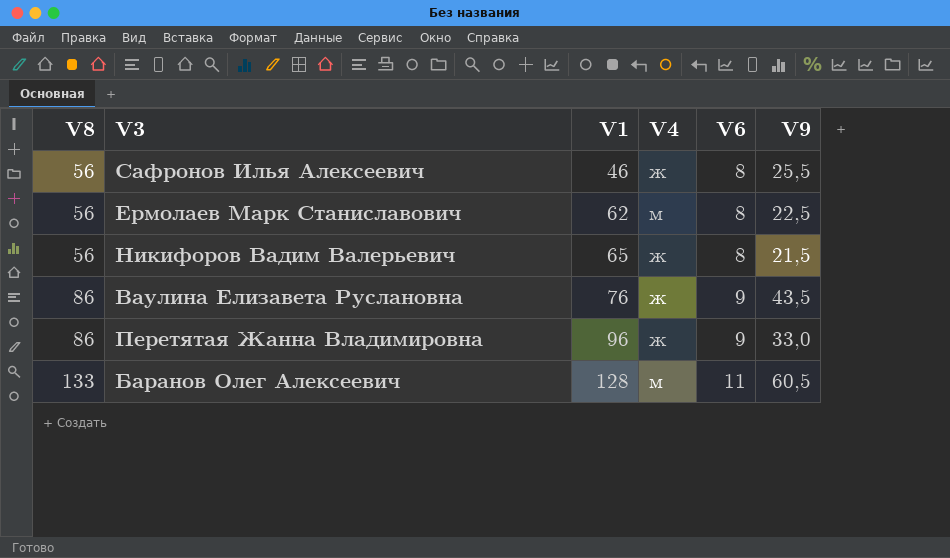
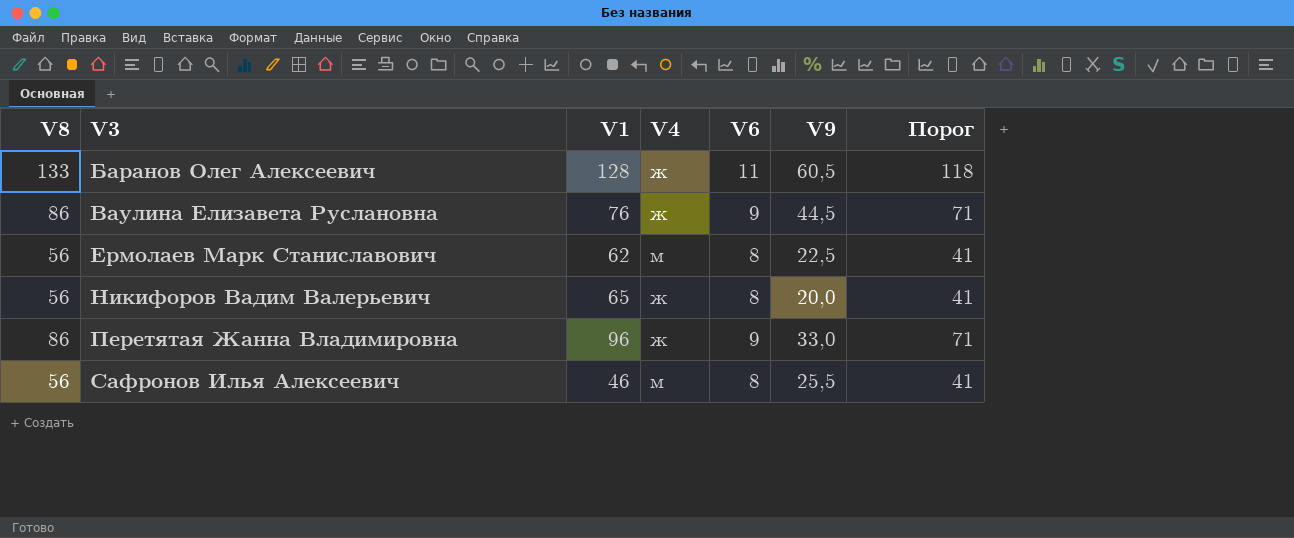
row order: V8 ascending -> V3 ascending
column Порог | formula: none -> [V8] - 15
Баранов Олег Алексеевич | V4: м -> ж
Ваулина Елизавета Руслановна | V9: 43,5 -> 44,5
Никифоров Вадим Валерьевич | V9: 21,5 -> 20,0
Сафронов Илья Алексеевич | V4: ж -> м

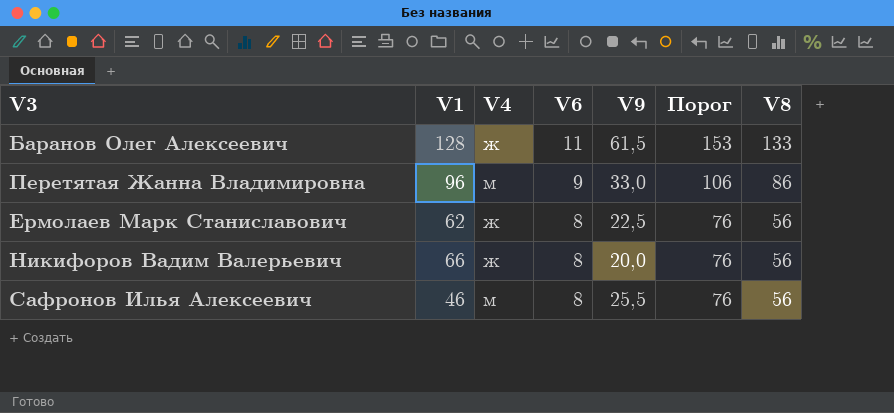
row order: V3 ascending -> V6 descending
column Порог | formula: [V8] - 15 -> [V8] + 20
column V8 | position: 1 -> 7
row Ваулина Елизавета Руслановна: 86 | 76 | ж | 9 | 44,5 | 71 -> none
Баранов Олег Алексеевич | V9: 60,5 -> 61,5
Перетятая Жанна Владимировна | V4: ж -> м
Ермолаев Марк Станиславович | V4: м -> ж
Никифоров Вадим Валерьевич | V1: 65 -> 66

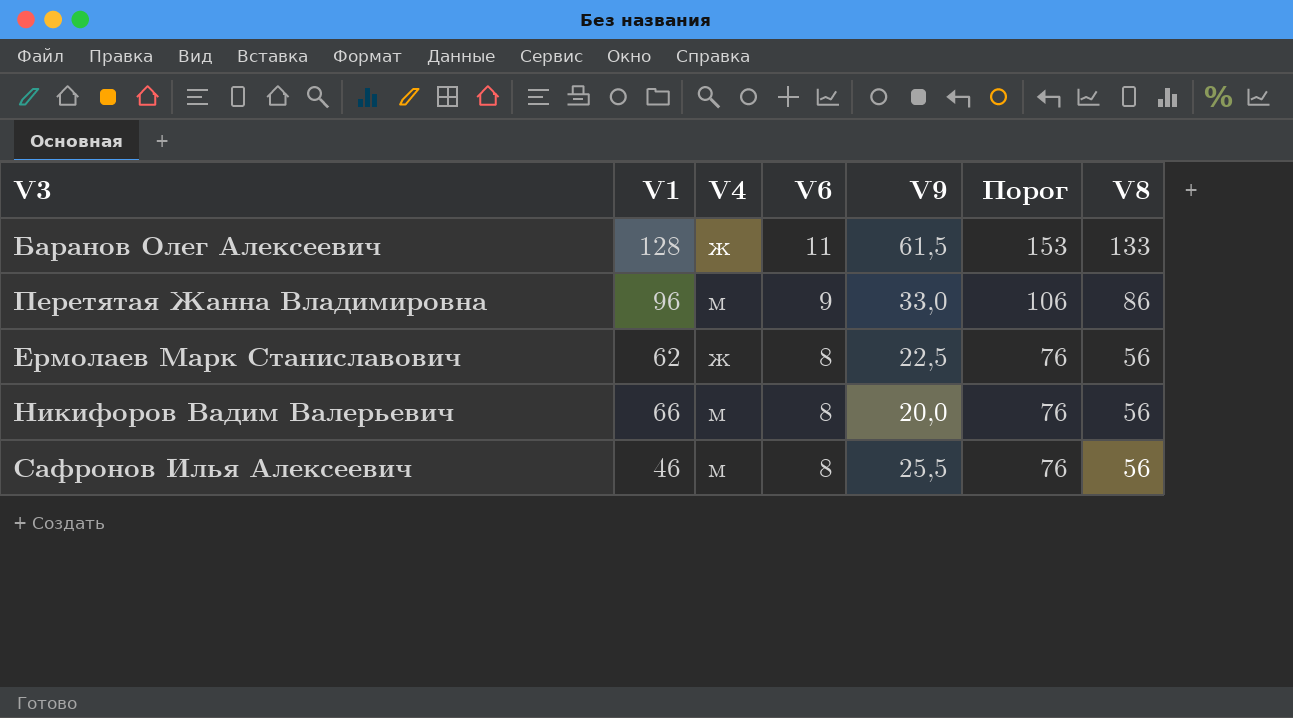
Никифоров Вадим Валерьевич | V4: ж -> м

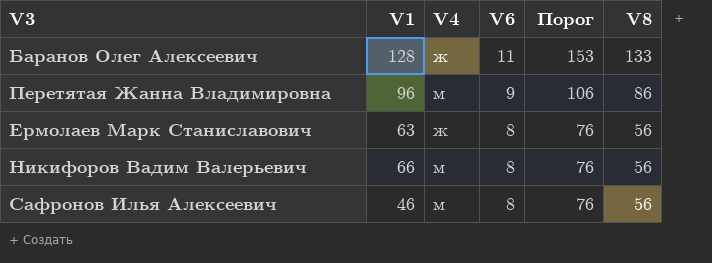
column V9 | position: 5 -> none
Ермолаев Марк Станиславович | V1: 62 -> 63

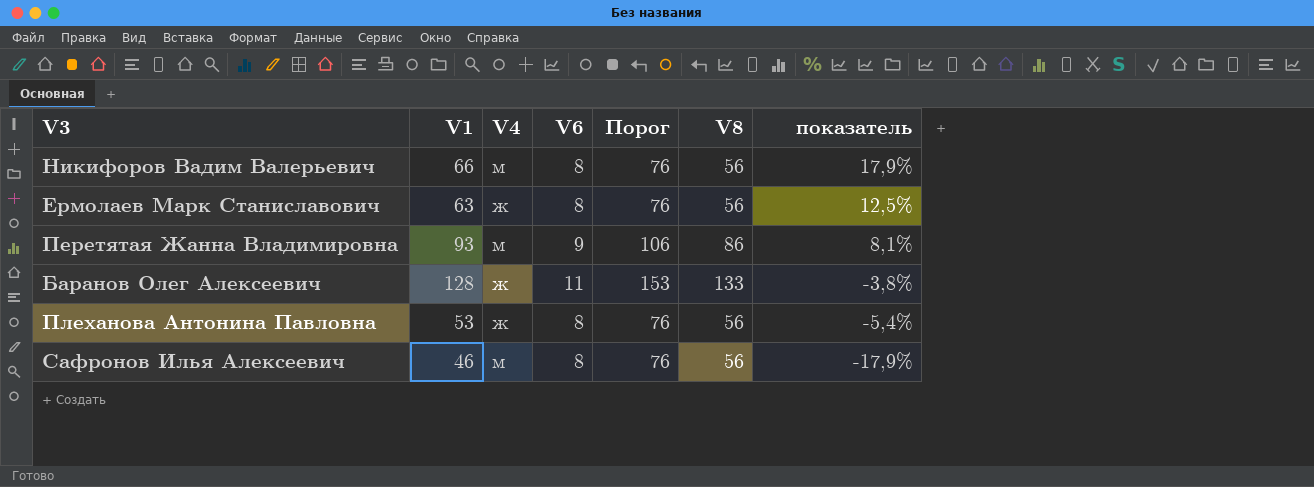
row order: V6 descending -> показатель descending
column показатель | formula: none -> ([V1] - [V8]) / [V8]
Перетятая Жанна Владимировна | V1: 96 -> 93
row Плеханова Антонина Павловна: none -> 53 | ж | 8 | 76 | 56 | -5,4%

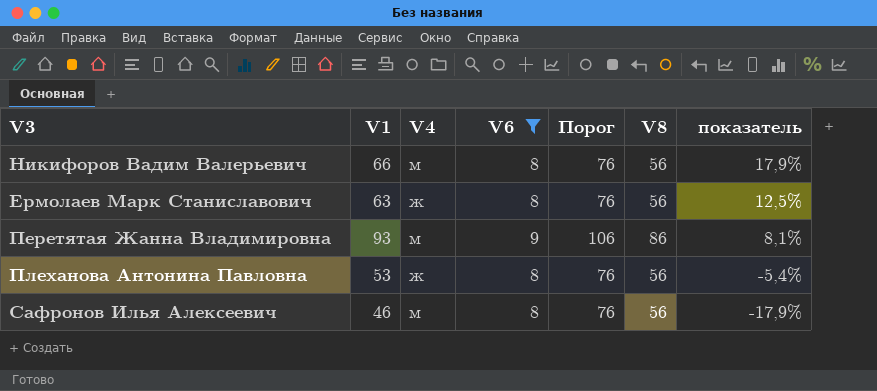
filter: none -> V6 != 11

